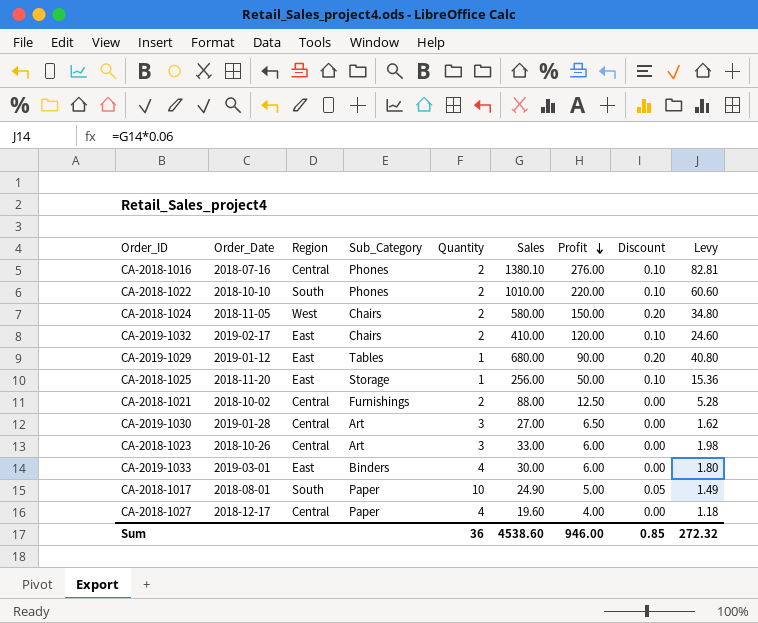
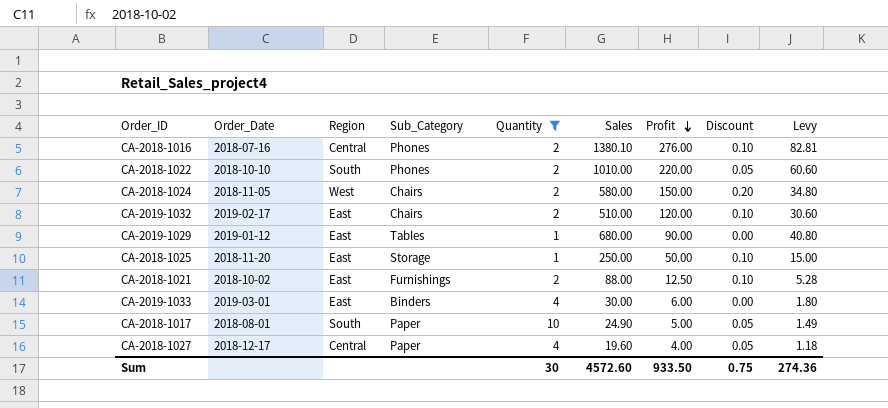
filter: none -> Quantity != 3
CA-2018-1022 | Discount: 0.10 -> 0.05
CA-2019-1032 | Sales: 410.00 -> 510.00
CA-2019-1032 | Levy: 24.60 -> 30.60
CA-2019-1029 | Discount: 0.20 -> 0.00
CA-2018-1025 | Sales: 256.00 -> 250.00
CA-2018-1025 | Levy: 15.36 -> 15.00
CA-2018-1021 | Region: Central -> East
CA-2018-1021 | Discount: 0.00 -> 0.10
CA-2018-1027 | Discount: 0.00 -> 0.05
Sum | Quantity: 36 -> 30
Sum | Sales: 4538.60 -> 4572.60
Sum | Profit: 946.00 -> 933.50
Sum | Discount: 0.85 -> 0.75
Sum | Levy: 272.32 -> 274.36

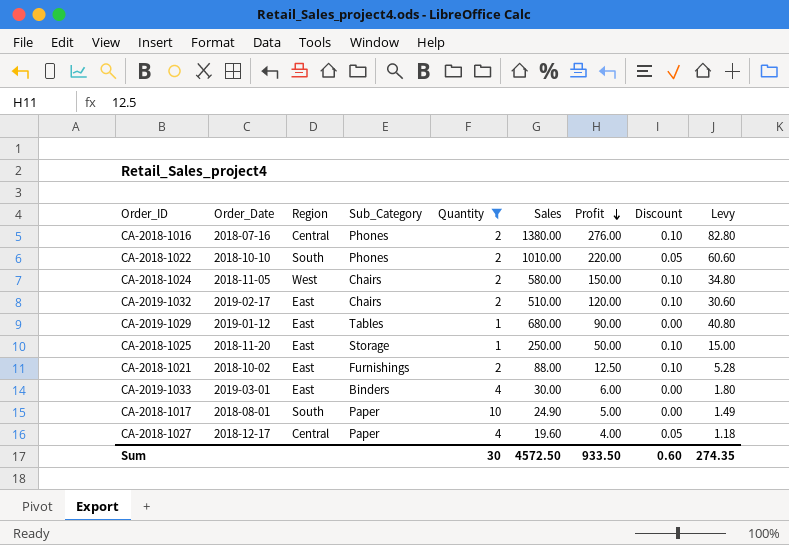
CA-2018-1016 | Sales: 1380.10 -> 1380.00
CA-2018-1016 | Levy: 82.81 -> 82.80
CA-2018-1024 | Discount: 0.20 -> 0.10
CA-2018-1017 | Discount: 0.05 -> 0.00
Sum | Sales: 4572.60 -> 4572.50
Sum | Discount: 0.75 -> 0.60
Sum | Levy: 274.36 -> 274.35

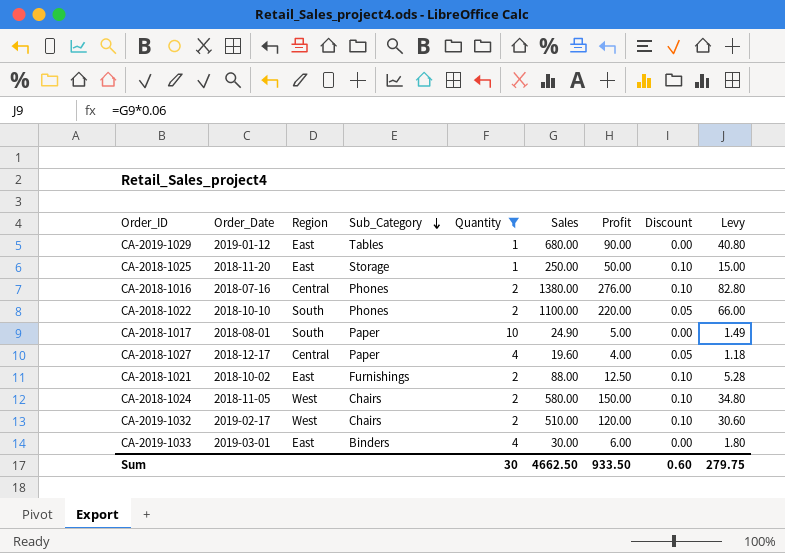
row order: Profit descending -> Sub_Category descending
CA-2018-1022 | Sales: 1010.00 -> 1100.00
CA-2018-1022 | Levy: 60.60 -> 66.00
CA-2019-1032 | Region: East -> West
Sum | Sales: 4572.50 -> 4662.50
Sum | Levy: 274.35 -> 279.75

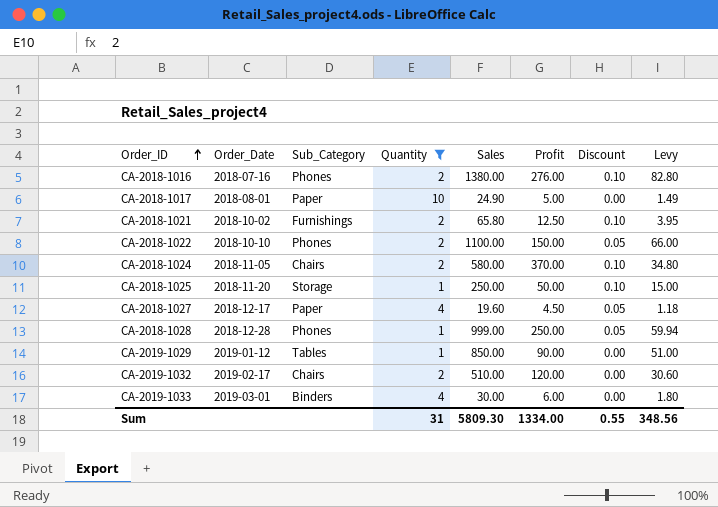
row order: Sub_Category descending -> Order_ID ascending
column Region | position: 3 -> none
CA-2018-1021 | Sales: 88.00 -> 65.80
CA-2018-1021 | Levy: 5.28 -> 3.95
CA-2018-1022 | Profit: 220.00 -> 150.00
CA-2018-1024 | Profit: 150.00 -> 370.00
CA-2018-1027 | Profit: 4.00 -> 4.50
row CA-2018-1028: none -> 2018-12-28 | Phones | 1 | 999.00 | 250.00 | 0.05 | 59.94
CA-2019-1029 | Sales: 680.00 -> 850.00
CA-2019-1029 | Levy: 40.80 -> 51.00
CA-2019-1032 | Discount: 0.10 -> 0.00
Sum | Quantity: 30 -> 31
Sum | Sales: 4662.50 -> 5809.30
Sum | Profit: 933.50 -> 1334.00
Sum | Discount: 0.60 -> 0.55
Sum | Levy: 279.75 -> 348.56

